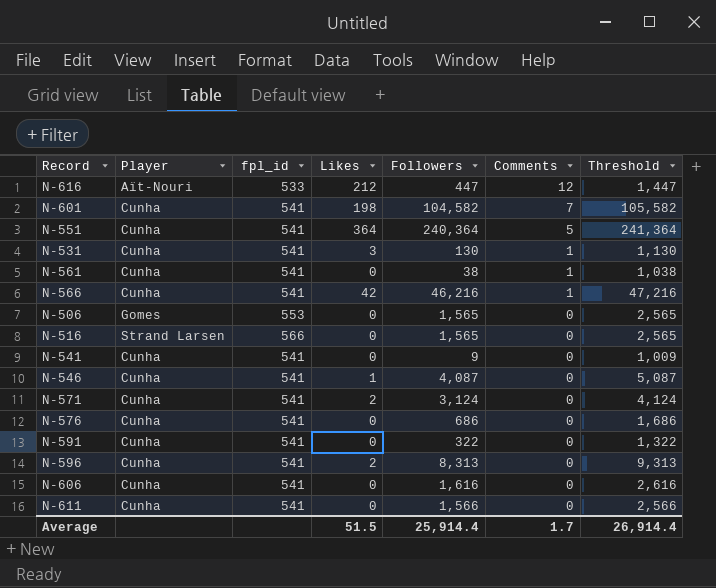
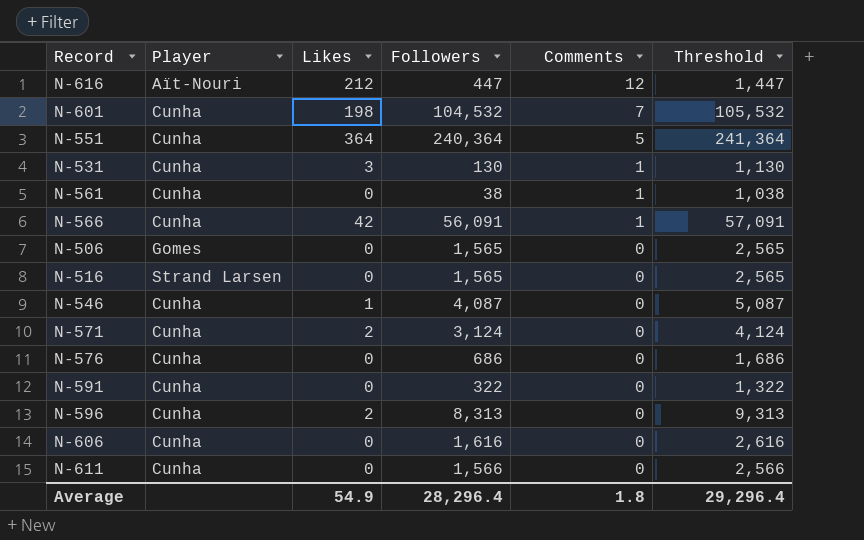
column fpl_id | position: 3 -> none
row N-541: Cunha | 541 | 0 | 9 | 0 | 1,009 -> none
N-601 | Followers: 104,582 -> 104,532
N-601 | Threshold: 105,582 -> 105,532
N-566 | Followers: 46,216 -> 56,091
N-566 | Threshold: 47,216 -> 57,091
Average | Likes: 51.5 -> 54.9
Average | Followers: 25,914.4 -> 28,296.4
Average | Comments: 1.7 -> 1.8
Average | Threshold: 26,914.4 -> 29,296.4

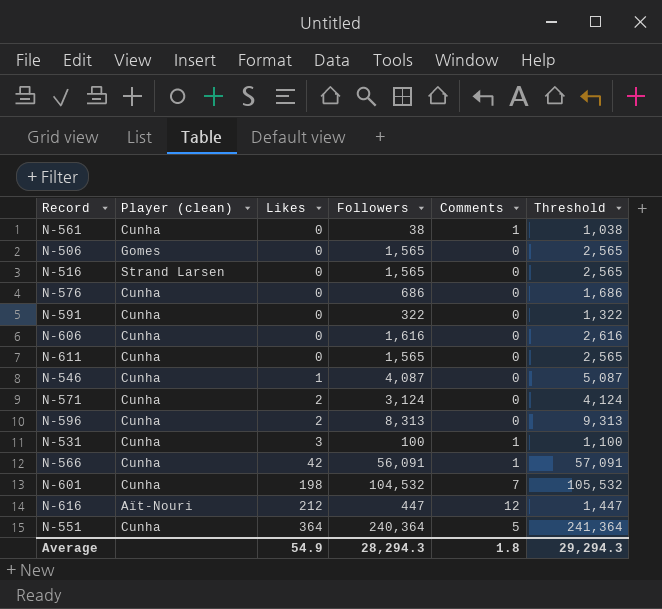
row order: Comments descending -> Likes ascending
column name: Player -> Player (clean)
N-611 | Followers: 1,566 -> 1,565
N-611 | Threshold: 2,566 -> 2,565
N-531 | Followers: 130 -> 100
N-531 | Threshold: 1,130 -> 1,100
Average | Followers: 28,296.4 -> 28,294.3
Average | Threshold: 29,296.4 -> 29,294.3

